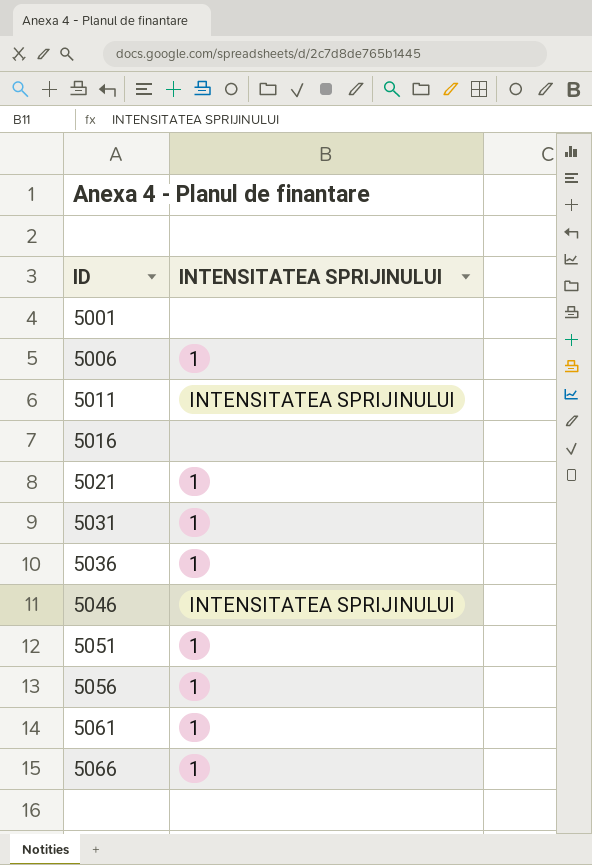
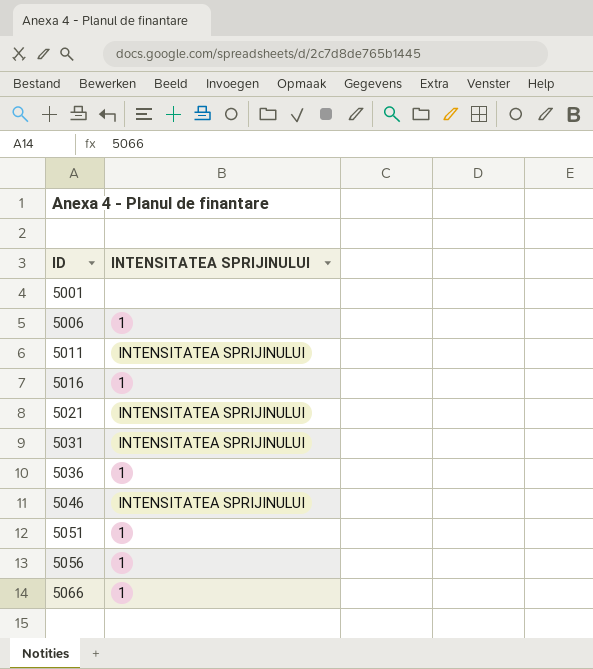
row 5061: 1 -> none
5016 | INTENSITATEA SPRIJINULUI: none -> 1
5021 | INTENSITATEA SPRIJINULUI: 1 -> INTENSITATEA SPRIJINULUI
5031 | INTENSITATEA SPRIJINULUI: 1 -> INTENSITATEA SPRIJINULUI

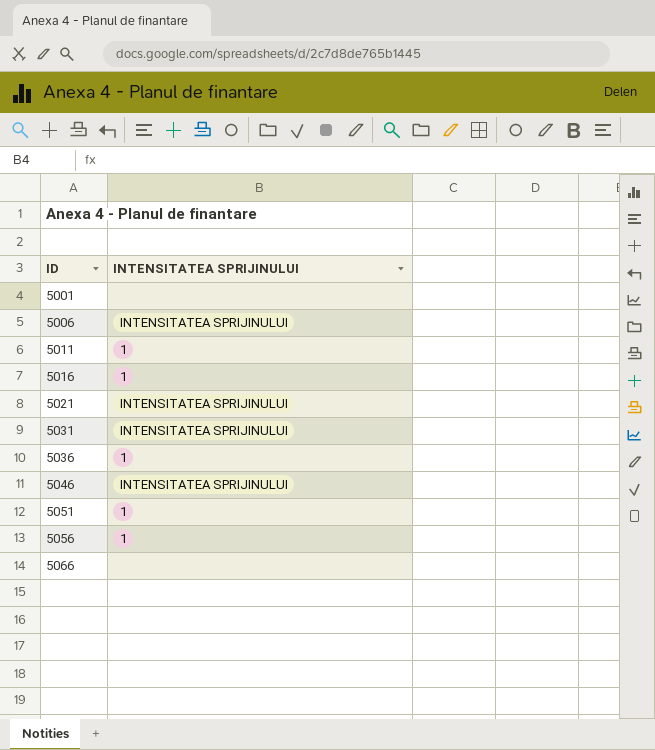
5006 | INTENSITATEA SPRIJINULUI: 1 -> INTENSITATEA SPRIJINULUI
5011 | INTENSITATEA SPRIJINULUI: INTENSITATEA SPRIJINULUI -> 1
5066 | INTENSITATEA SPRIJINULUI: 1 -> none

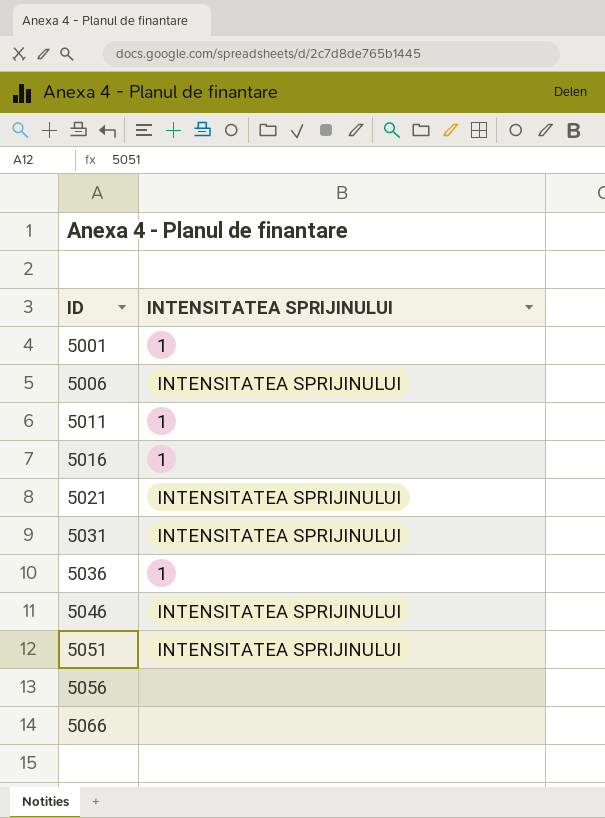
5001 | INTENSITATEA SPRIJINULUI: none -> 1
5051 | INTENSITATEA SPRIJINULUI: 1 -> INTENSITATEA SPRIJINULUI
5056 | INTENSITATEA SPRIJINULUI: 1 -> none

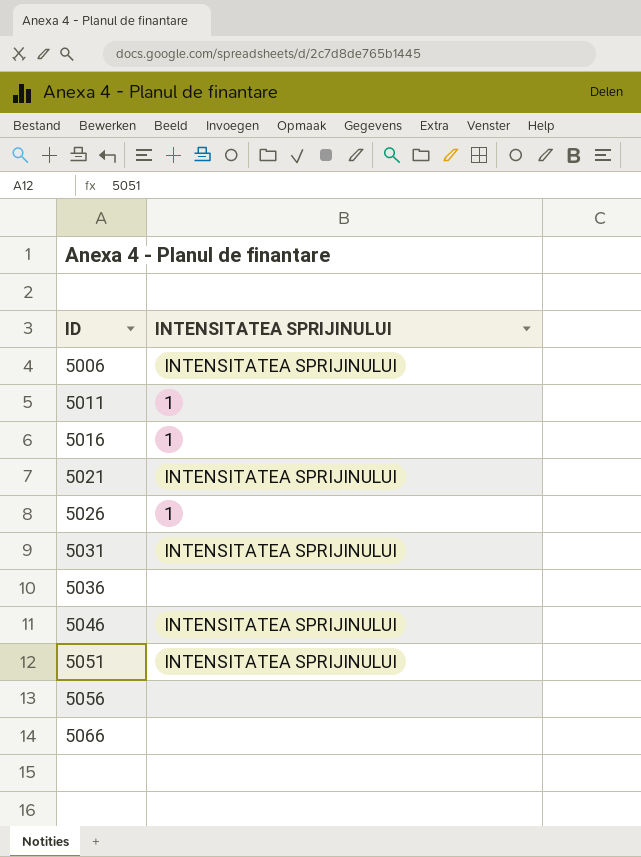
row 5001: 1 -> none
row 5026: none -> 1
5036 | INTENSITATEA SPRIJINULUI: 1 -> none

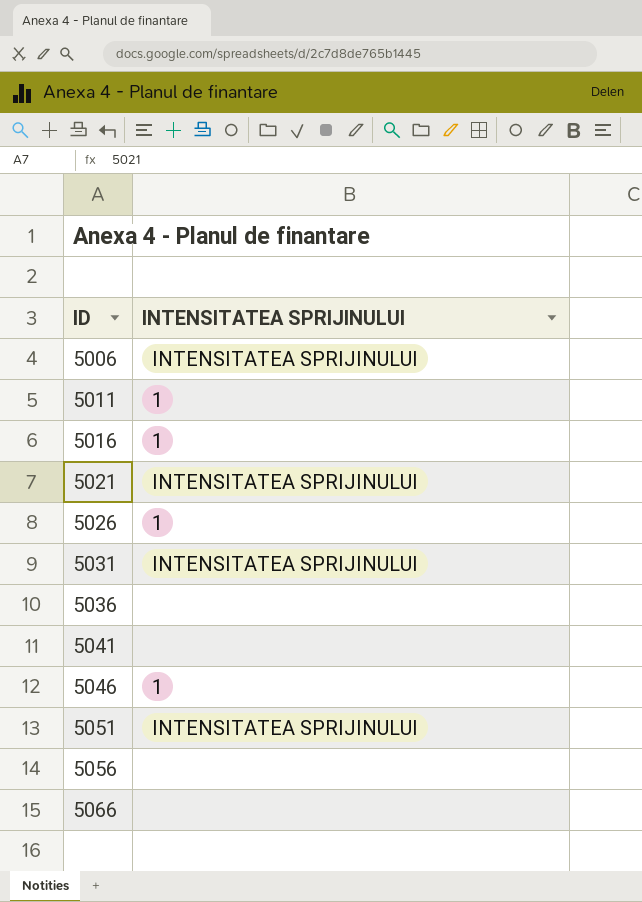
row 5041: none -> none
5046 | INTENSITATEA SPRIJINULUI: INTENSITATEA SPRIJINULUI -> 1

